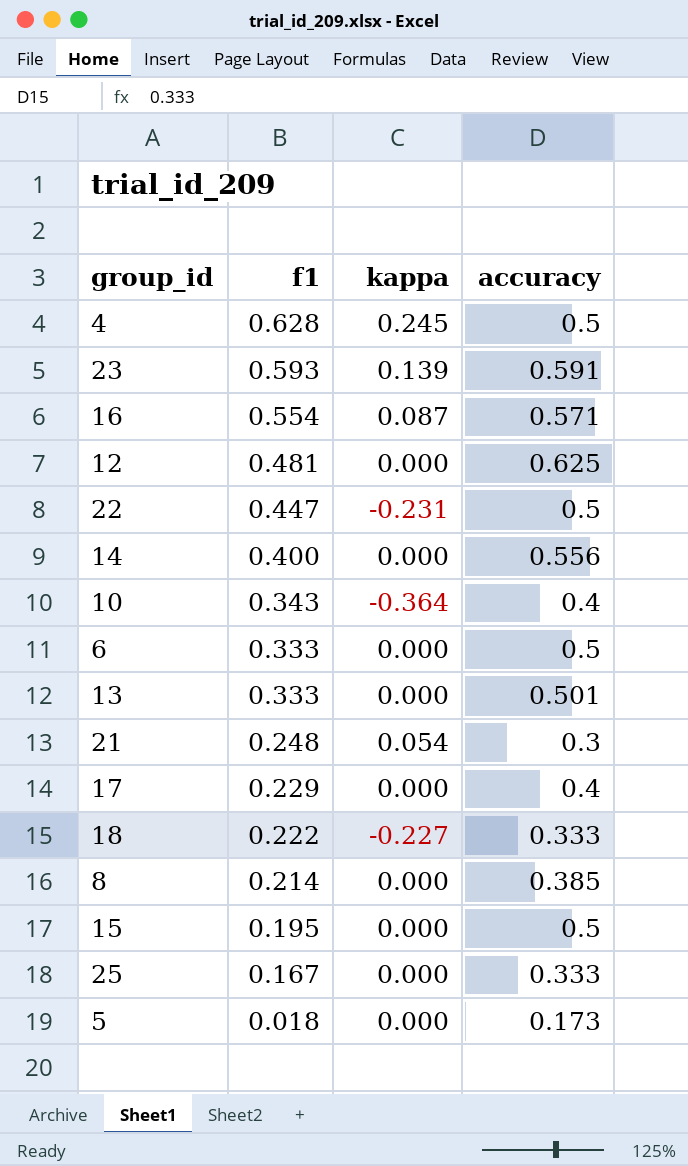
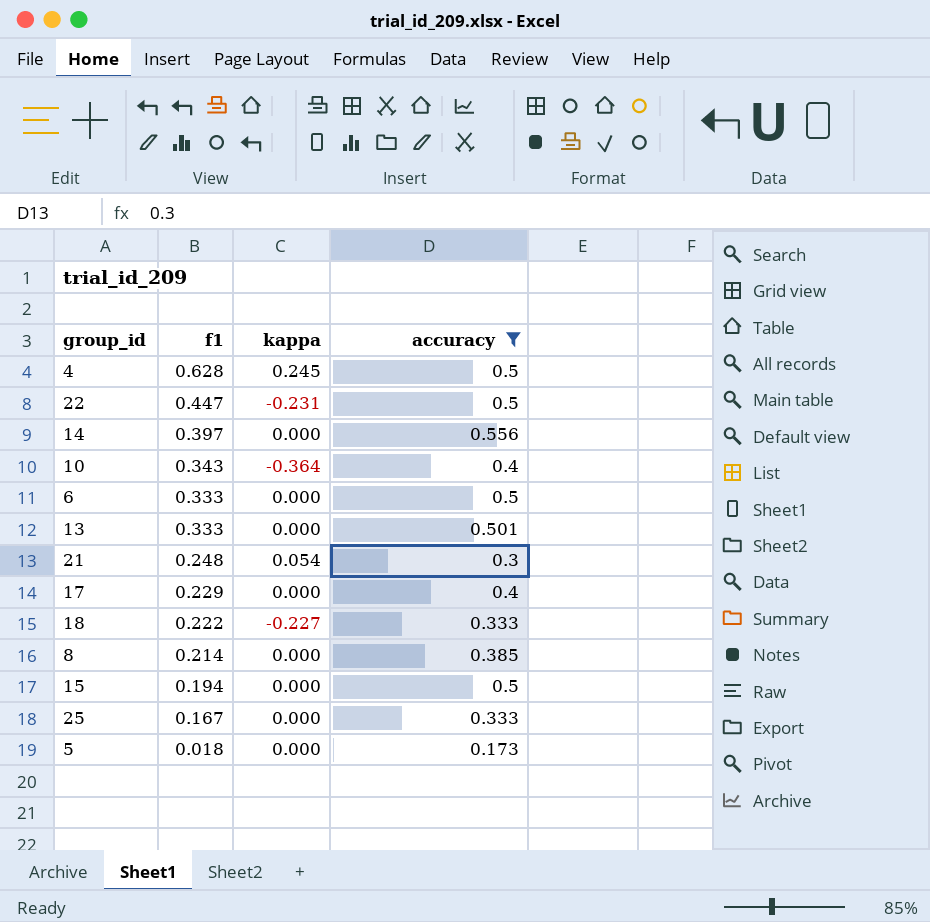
filter: none -> accuracy <= 0.556
14 | f1: 0.400 -> 0.397
15 | f1: 0.195 -> 0.194

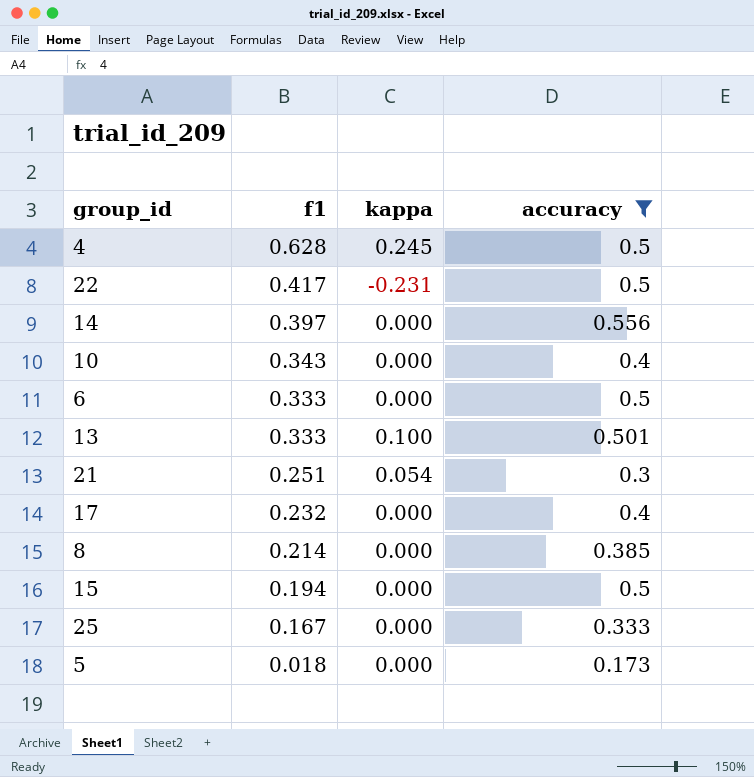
row 18: 0.222 | -0.227 | 0.333 -> none
22 | f1: 0.447 -> 0.417
10 | kappa: -0.364 -> 0.000
13 | kappa: 0.000 -> 0.100
21 | f1: 0.248 -> 0.251
17 | f1: 0.229 -> 0.232

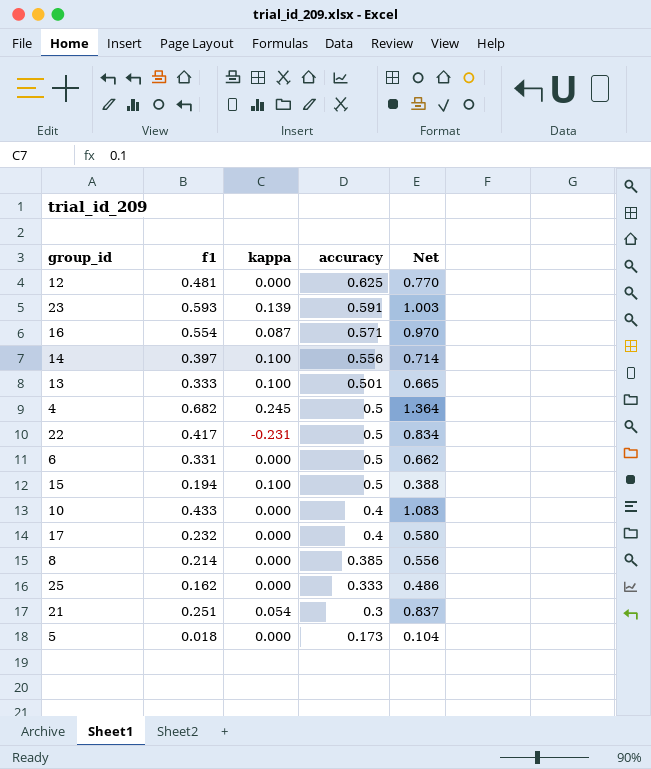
filter: accuracy <= 0.556 -> none
row order: f1 descending -> accuracy descending
column Net | formula: none -> [f1] / [accuracy]
14 | kappa: 0.000 -> 0.100
4 | f1: 0.628 -> 0.682
6 | f1: 0.333 -> 0.331
15 | kappa: 0.000 -> 0.100
10 | f1: 0.343 -> 0.433
25 | f1: 0.167 -> 0.162

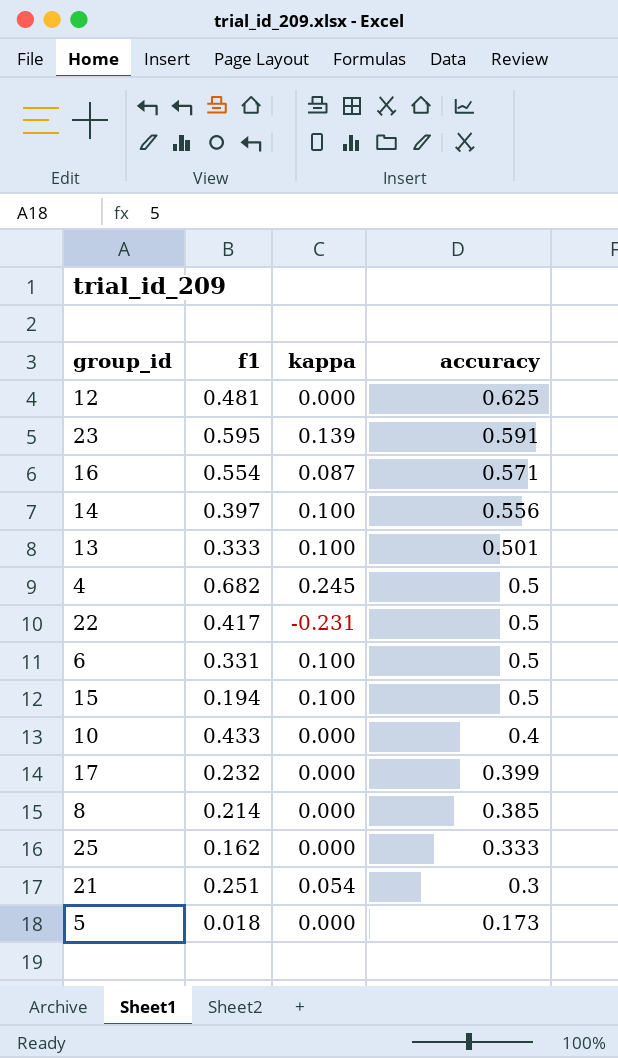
column Net | formula: [f1] / [accuracy] -> none
23 | f1: 0.593 -> 0.595
6 | kappa: 0.000 -> 0.100
17 | accuracy: 0.4 -> 0.399

